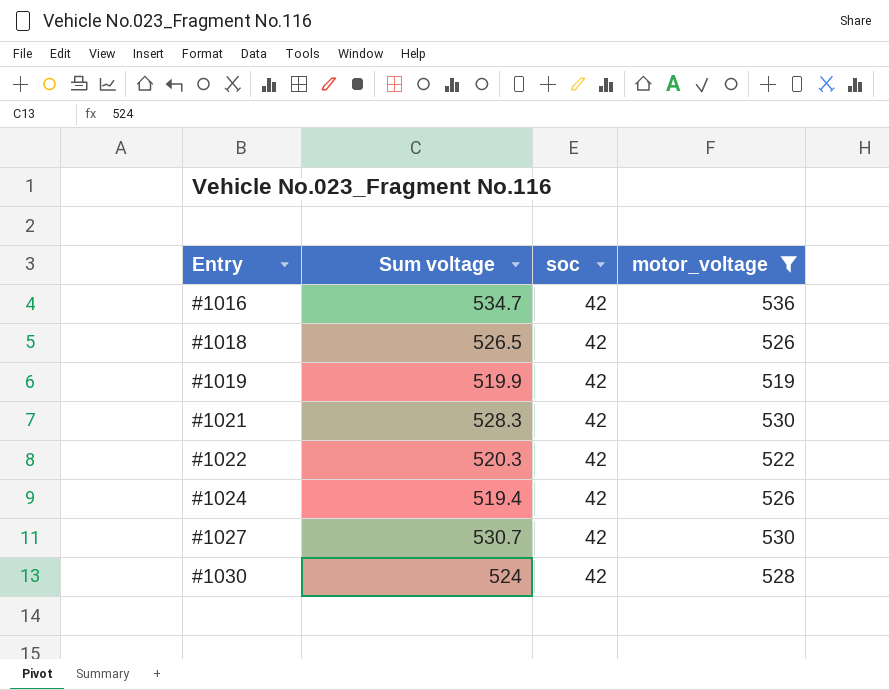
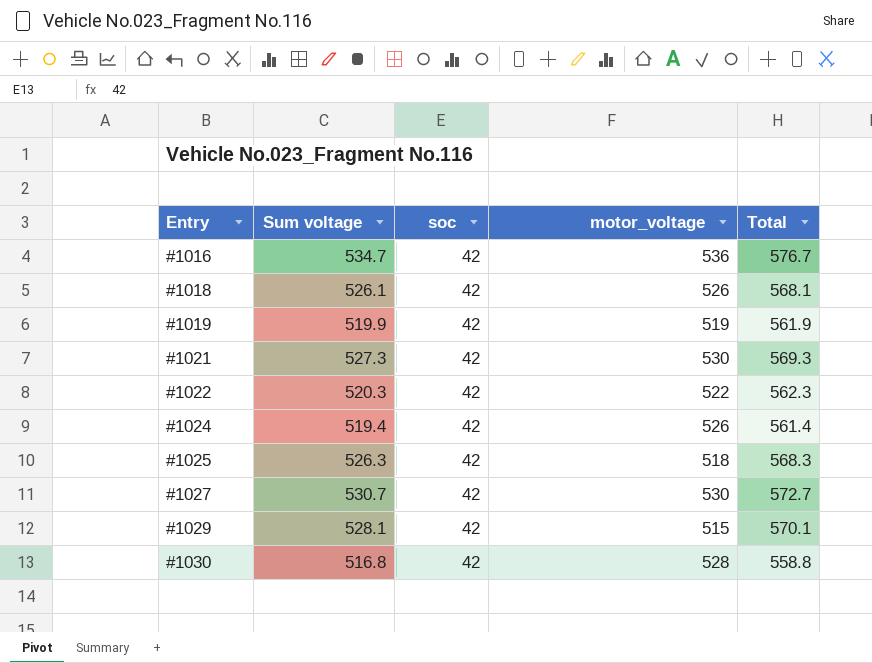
filter: motor_voltage >= 519 -> none
column Total | formula: none -> [Sum voltage] + [soc]
#1018 | Sum voltage: 526.5 -> 526.1
#1021 | Sum voltage: 528.3 -> 527.3
#1030 | Sum voltage: 524 -> 516.8

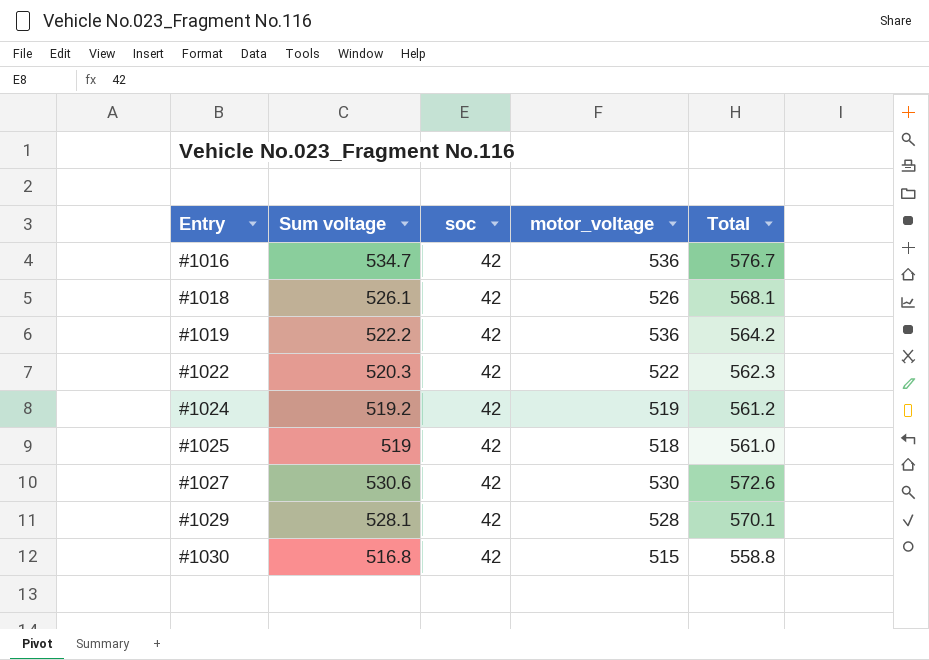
row #1021: 527.3 | 42 | 530 | 569.3 -> none
#1019 | Sum voltage: 519.9 -> 522.2
#1019 | motor_voltage: 519 -> 536
#1019 | Total: 561.9 -> 564.2
#1024 | Sum voltage: 519.4 -> 519.2
#1024 | motor_voltage: 526 -> 519
#1024 | Total: 561.4 -> 561.2
#1025 | Sum voltage: 526.3 -> 519
#1025 | Total: 568.3 -> 561.0
#1027 | Sum voltage: 530.7 -> 530.6
#1027 | Total: 572.7 -> 572.6
#1029 | motor_voltage: 515 -> 528
#1030 | motor_voltage: 528 -> 515

